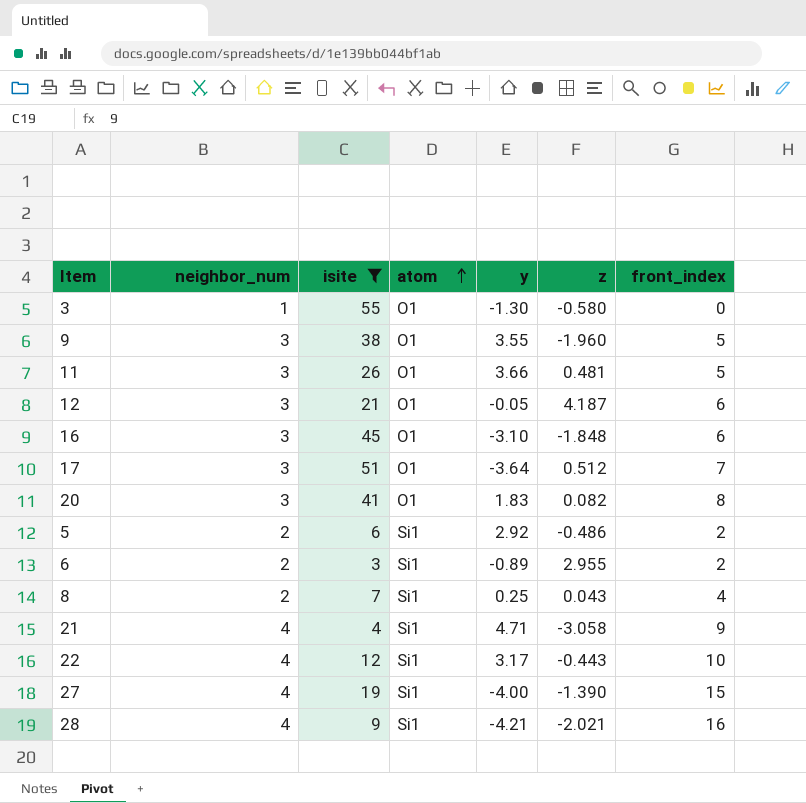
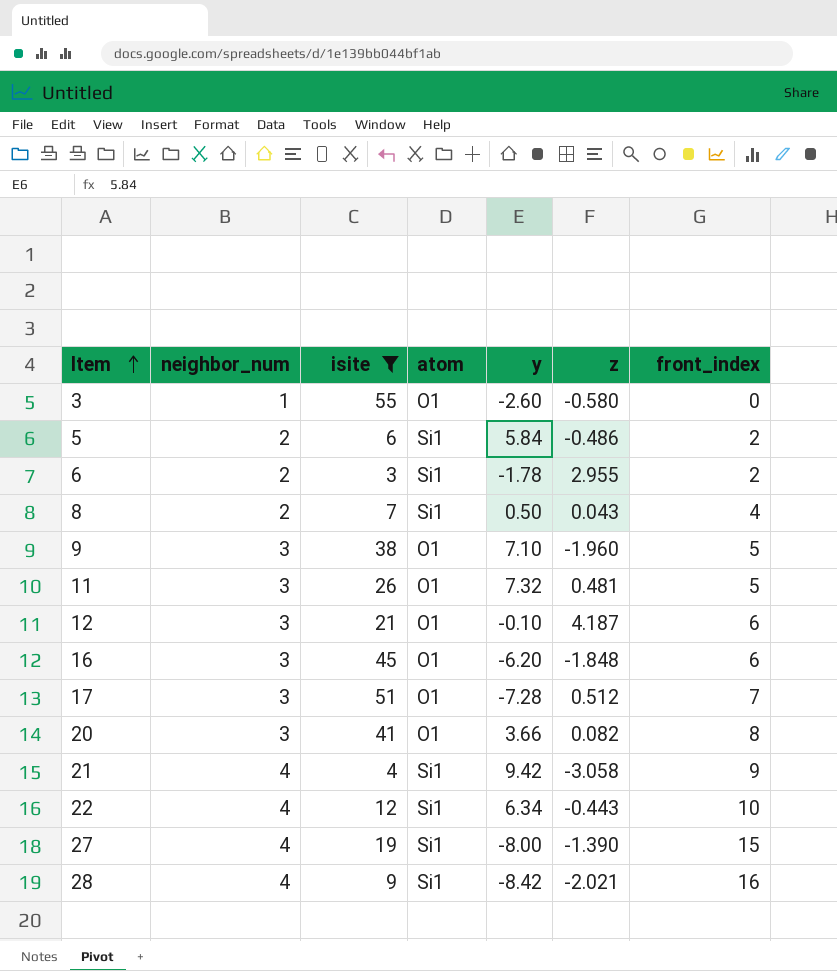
row order: atom ascending -> Item ascending
3 | y: -1.30 -> -2.60
5 | y: 2.92 -> 5.84
6 | y: -0.89 -> -1.78
8 | y: 0.25 -> 0.50
9 | y: 3.55 -> 7.10
11 | y: 3.66 -> 7.32
12 | y: -0.05 -> -0.10
16 | y: -3.10 -> -6.20
17 | y: -3.64 -> -7.28
20 | y: 1.83 -> 3.66
21 | y: 4.71 -> 9.42
22 | y: 3.17 -> 6.34
27 | y: -4.00 -> -8.00
28 | y: -4.21 -> -8.42

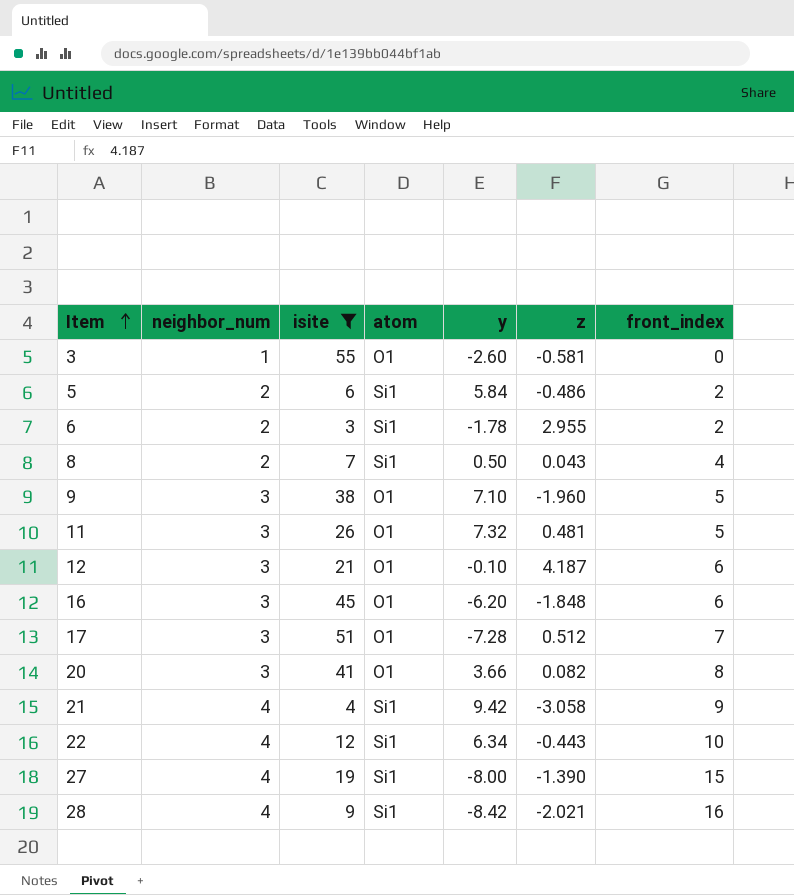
3 | z: -0.580 -> -0.581

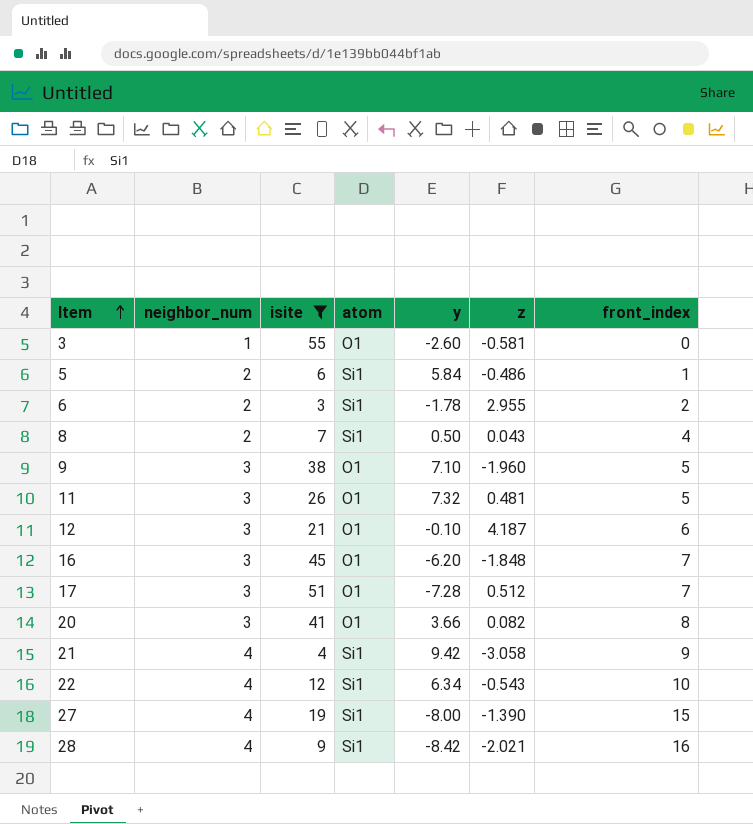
5 | front_index: 2 -> 1
16 | front_index: 6 -> 7
22 | z: -0.443 -> -0.543

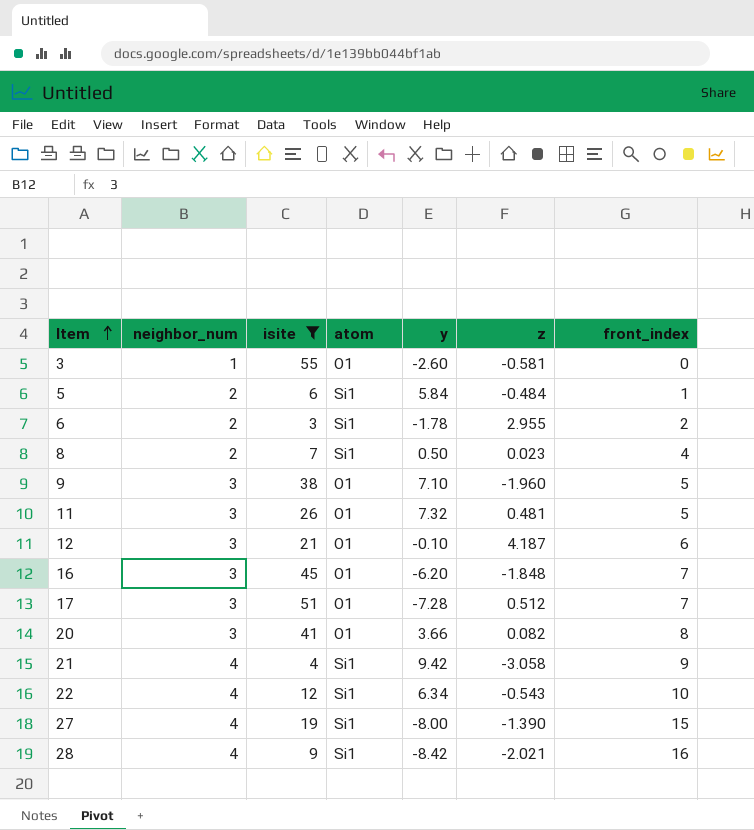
5 | z: -0.486 -> -0.484
8 | z: 0.043 -> 0.023

